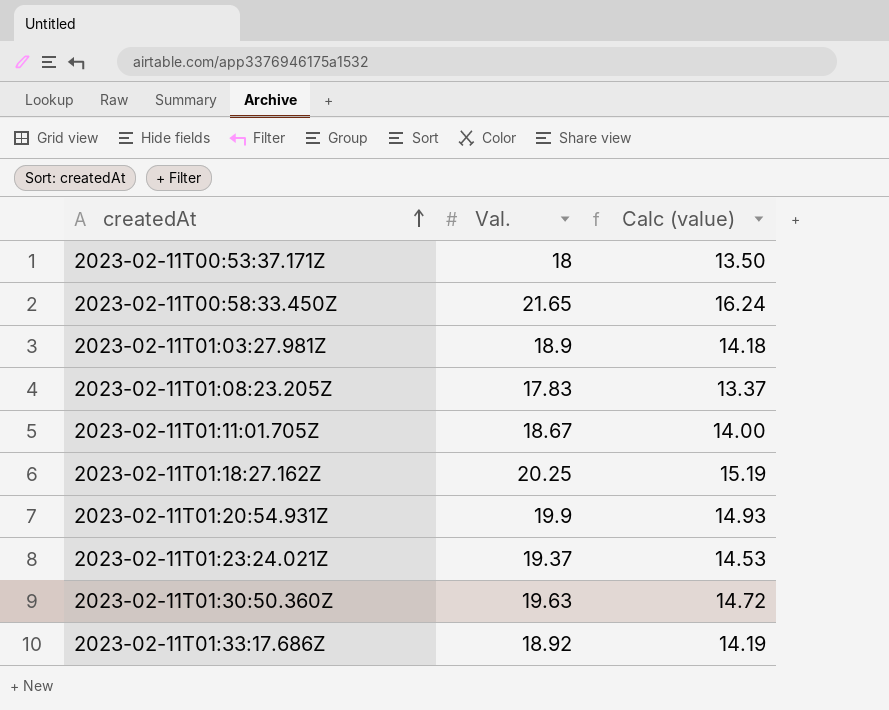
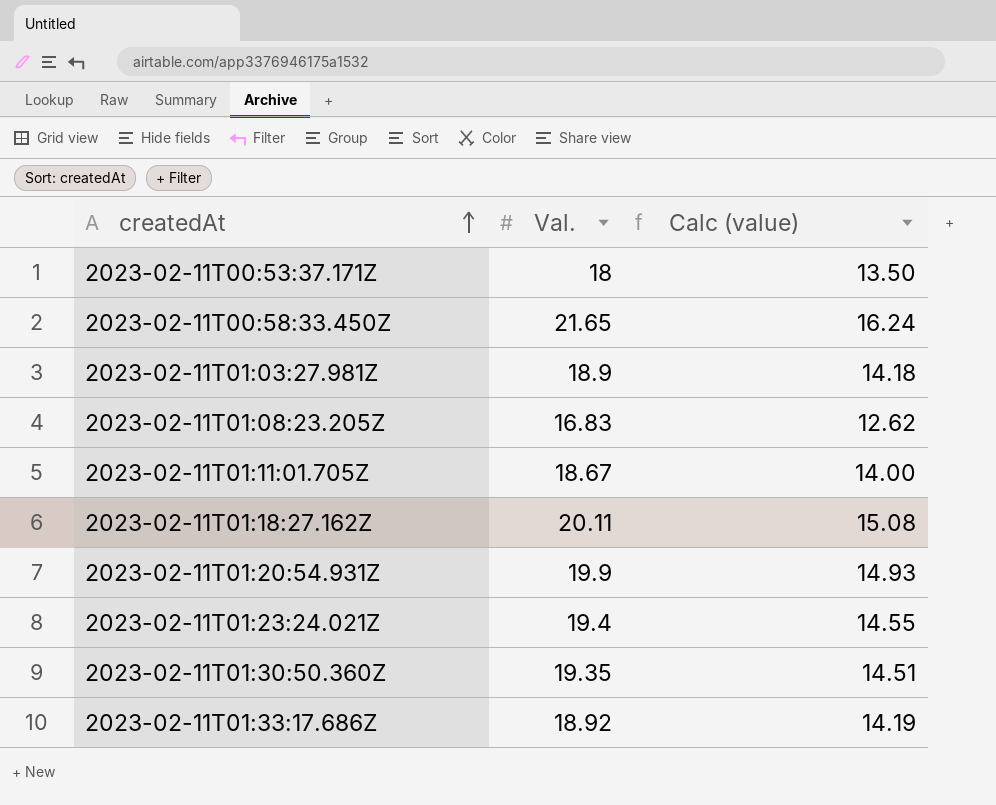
2023-02-11T01:08:23.205Z | Val.: 17.83 -> 16.83
2023-02-11T01:08:23.205Z | Calc (value): 13.37 -> 12.62
2023-02-11T01:18:27.162Z | Val.: 20.25 -> 20.11
2023-02-11T01:18:27.162Z | Calc (value): 15.19 -> 15.08
2023-02-11T01:23:24.021Z | Val.: 19.37 -> 19.4
2023-02-11T01:23:24.021Z | Calc (value): 14.53 -> 14.55
2023-02-11T01:30:50.360Z | Val.: 19.63 -> 19.35
2023-02-11T01:30:50.360Z | Calc (value): 14.72 -> 14.51

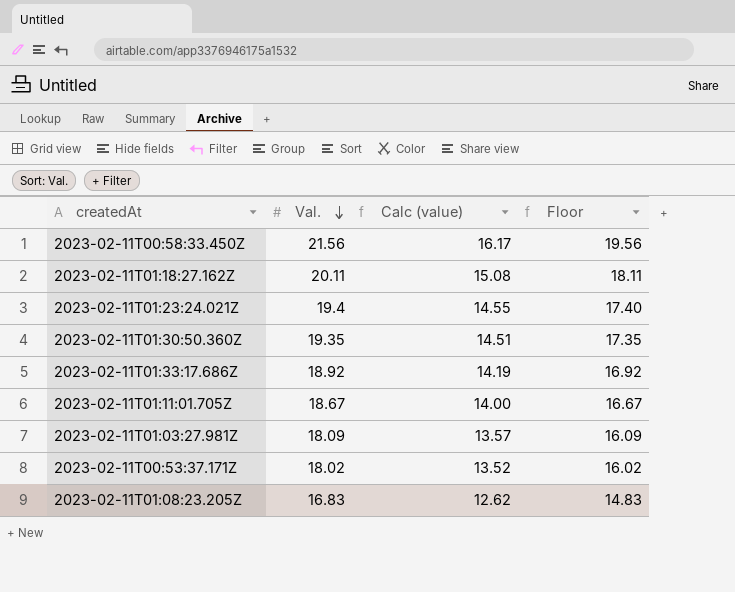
row order: createdAt ascending -> Val. descending
column Floor | formula: none -> [Val.] - 2
row 2023-02-11T01:20:54.931Z: 19.9 | 14.93 -> none
2023-02-11T00:58:33.450Z | Val.: 21.65 -> 21.56
2023-02-11T00:58:33.450Z | Calc (value): 16.24 -> 16.17
2023-02-11T01:03:27.981Z | Val.: 18.9 -> 18.09
2023-02-11T01:03:27.981Z | Calc (value): 14.18 -> 13.57
2023-02-11T00:53:37.171Z | Val.: 18 -> 18.02
2023-02-11T00:53:37.171Z | Calc (value): 13.50 -> 13.52

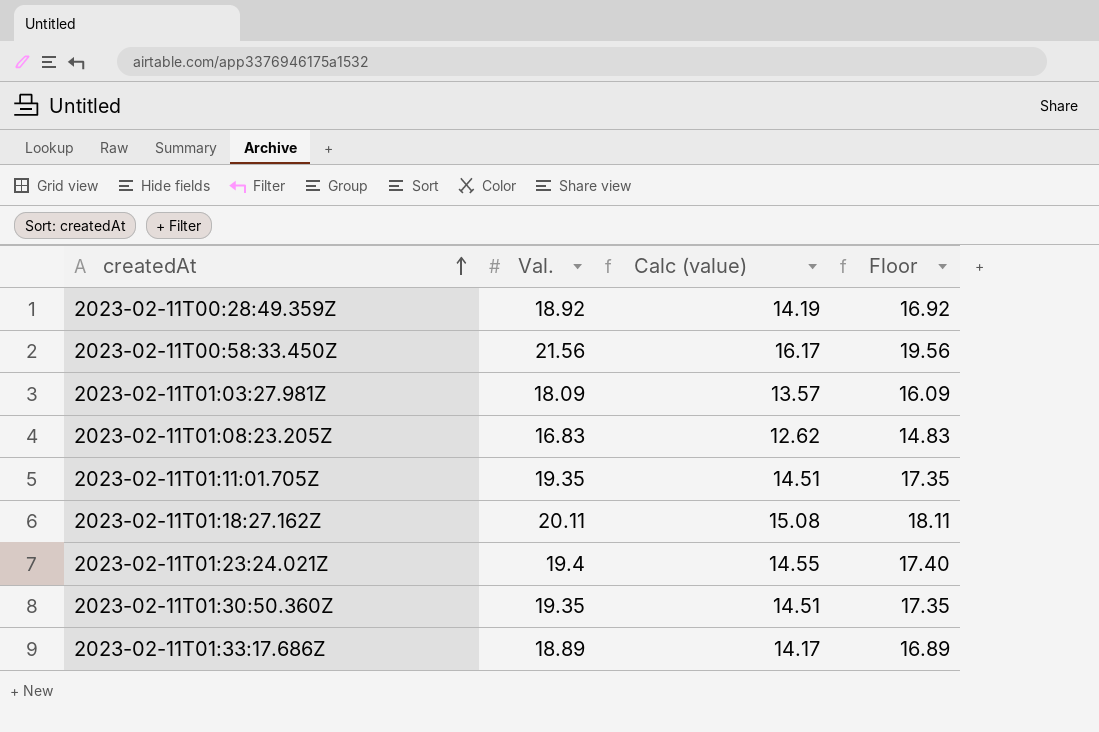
row order: Val. descending -> createdAt ascending
row 2023-02-11T00:53:37.171Z: 18.02 | 13.52 | 16.02 -> none
row 2023-02-11T00:28:49.359Z: none -> 18.92 | 14.19 | 16.92
2023-02-11T01:11:01.705Z | Val.: 18.67 -> 19.35
2023-02-11T01:11:01.705Z | Calc (value): 14.00 -> 14.51
2023-02-11T01:11:01.705Z | Floor: 16.67 -> 17.35
2023-02-11T01:33:17.686Z | Val.: 18.92 -> 18.89
2023-02-11T01:33:17.686Z | Calc (value): 14.19 -> 14.17
2023-02-11T01:33:17.686Z | Floor: 16.92 -> 16.89

